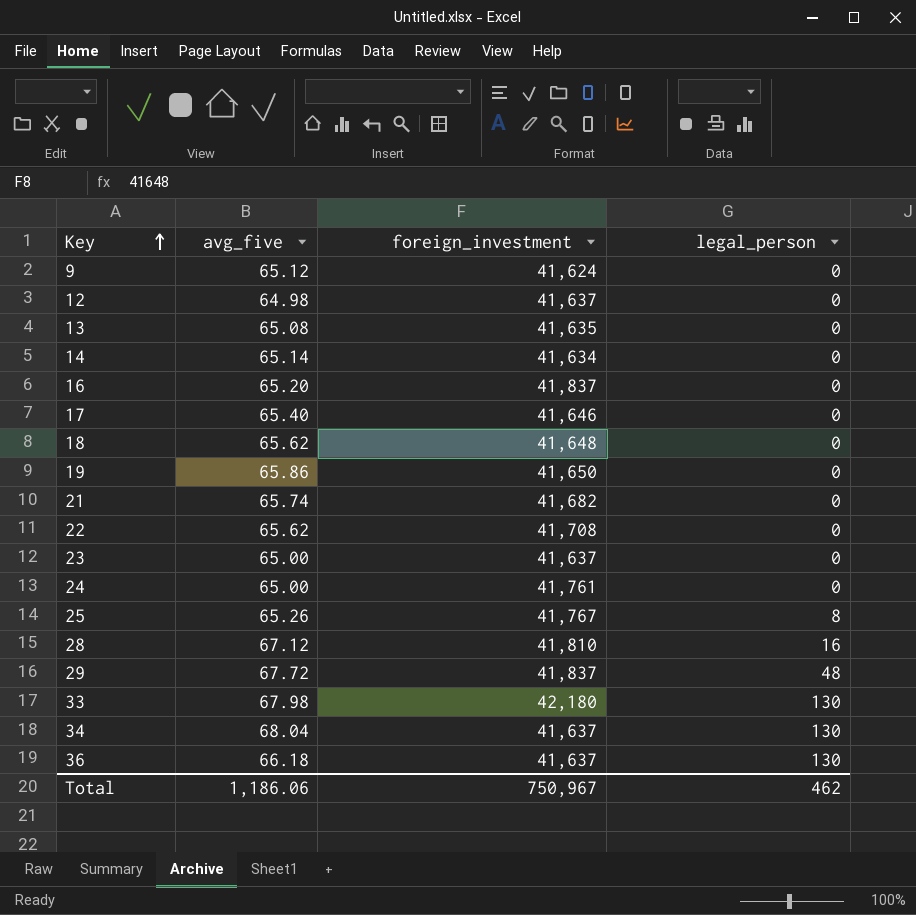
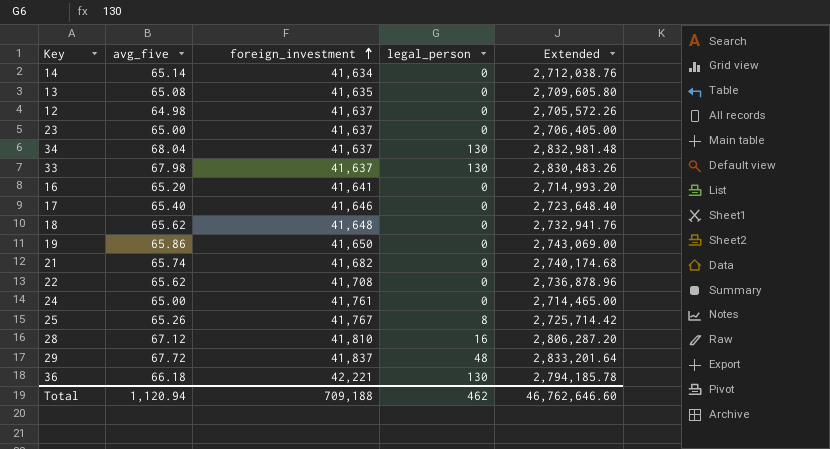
row order: Key ascending -> foreign_investment ascending
column Extended | formula: none -> [avg_five] * [foreign_investment]
row 9: 65.12 | 41,624 | 0 -> none
33 | foreign_investment: 42,180 -> 41,637
16 | foreign_investment: 41,837 -> 41,641
36 | foreign_investment: 41,637 -> 42,221
Total | avg_five: 1,186.06 -> 1,120.94
Total | foreign_investment: 750,967 -> 709,188

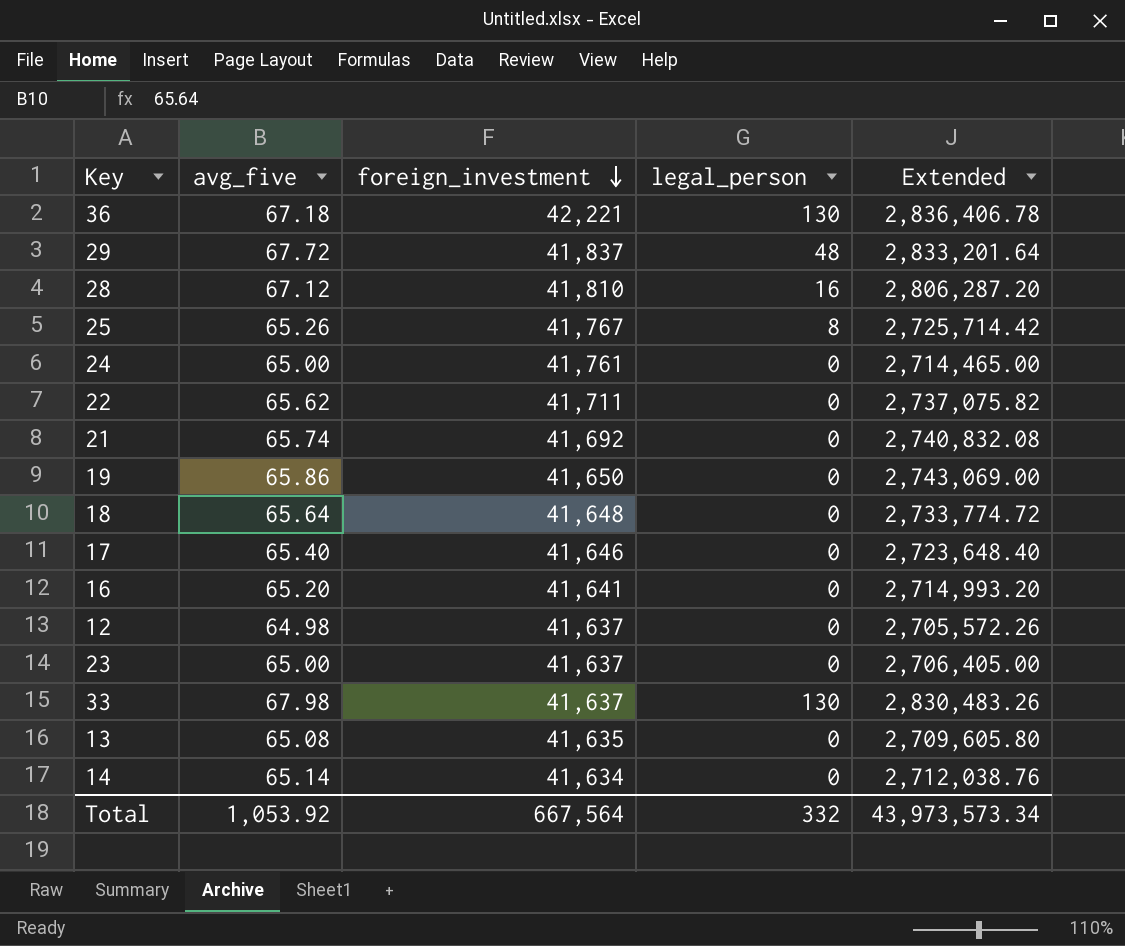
row order: foreign_investment ascending -> foreign_investment descending
row 34: 68.04 | 41,637 | 130 | 2,832,981.48 -> none
36 | avg_five: 66.18 -> 67.18
36 | Extended: 2,794,185.78 -> 2,836,406.78
22 | foreign_investment: 41,708 -> 41,711
22 | Extended: 2,736,878.96 -> 2,737,075.82
21 | foreign_investment: 41,682 -> 41,692
21 | Extended: 2,740,174.68 -> 2,740,832.08
18 | avg_five: 65.62 -> 65.64
18 | Extended: 2,732,941.76 -> 2,733,774.72
Total | avg_five: 1,120.94 -> 1,053.92
Total | foreign_investment: 709,188 -> 667,564
Total | legal_person: 462 -> 332
Total | Extended: 46,762,646.60 -> 43,973,573.34

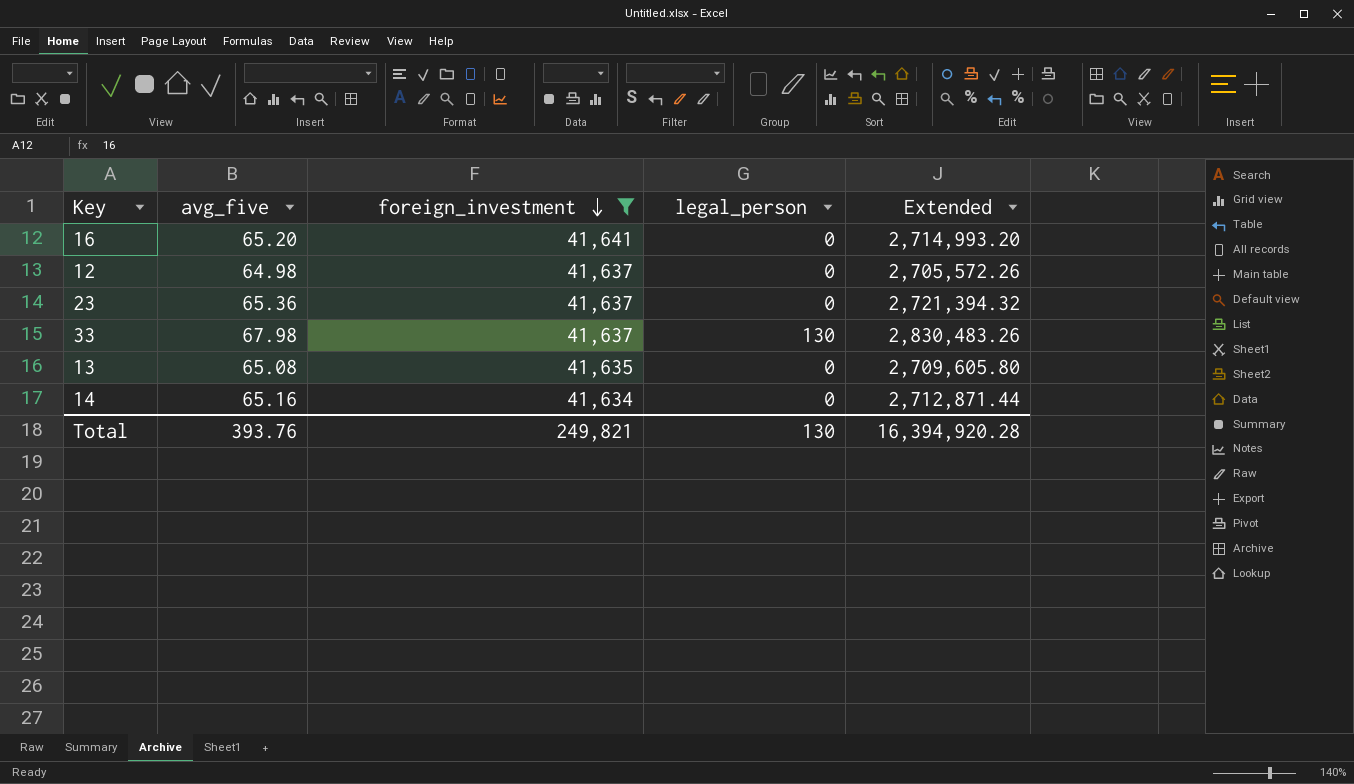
filter: none -> foreign_investment <= 41,641
23 | avg_five: 65.00 -> 65.36
23 | Extended: 2,706,405.00 -> 2,721,394.32
14 | avg_five: 65.14 -> 65.16
14 | Extended: 2,712,038.76 -> 2,712,871.44
Total | avg_five: 1,053.92 -> 393.76
Total | foreign_investment: 667,564 -> 249,821
Total | legal_person: 332 -> 130
Total | Extended: 43,973,573.34 -> 16,394,920.28

